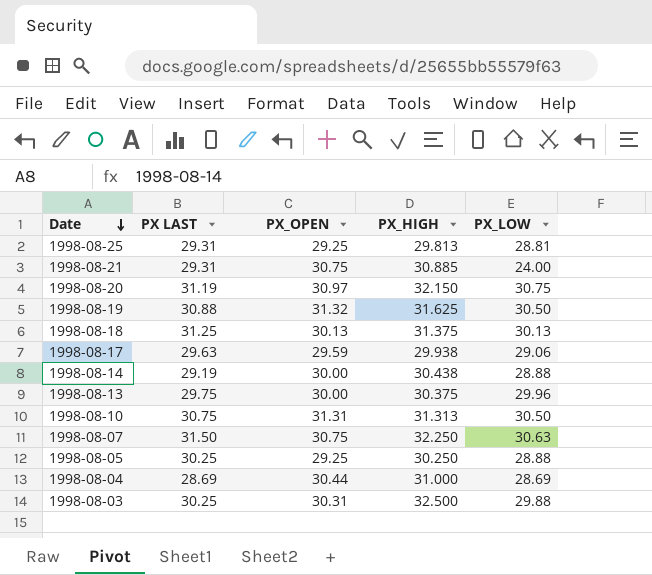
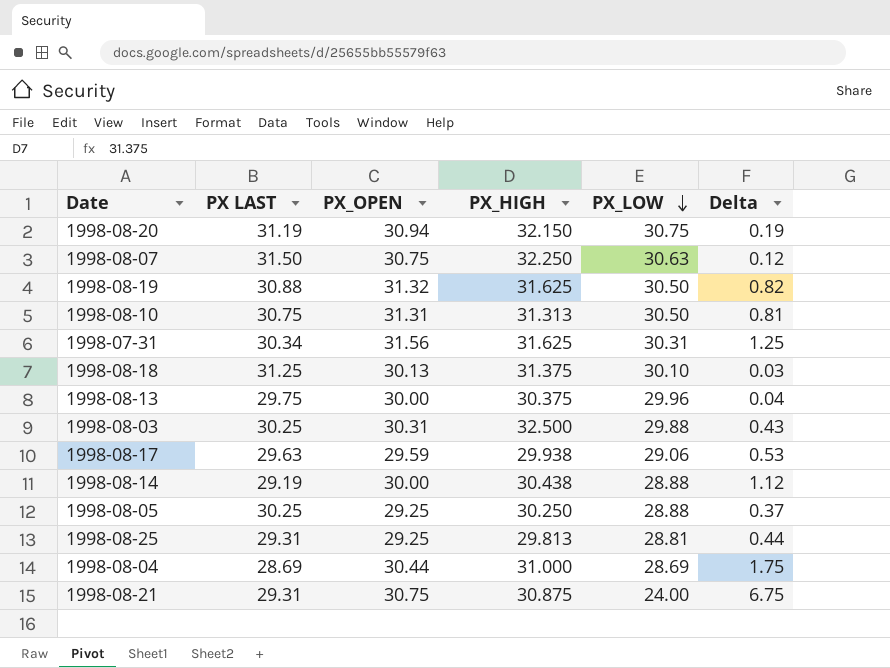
row order: Date descending -> PX_LOW descending
column Delta | formula: none -> [PX_OPEN] - [PX_LOW]
1998-08-20 | PX_OPEN: 30.97 -> 30.94
row 1998-07-31: none -> 30.34 | 31.56 | 31.625 | 30.31 | 1.25
1998-08-18 | PX_LOW: 30.13 -> 30.10
1998-08-21 | PX_HIGH: 30.885 -> 30.875

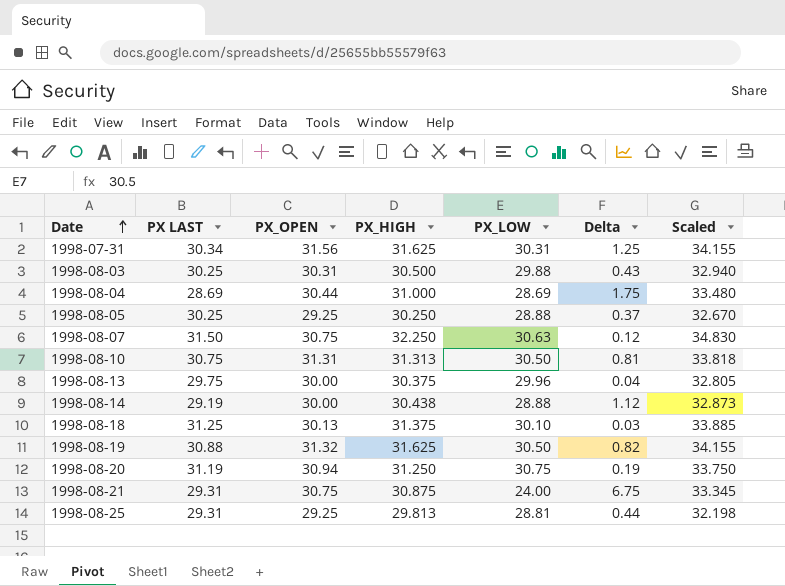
row order: PX_LOW descending -> Date ascending
column Scaled | formula: none -> [PX_HIGH] * 1.08
row 1998-08-17: 29.63 | 29.59 | 29.938 | 29.06 | 0.53 -> none
1998-08-03 | PX_HIGH: 32.500 -> 30.500
1998-08-20 | PX_HIGH: 32.150 -> 31.250

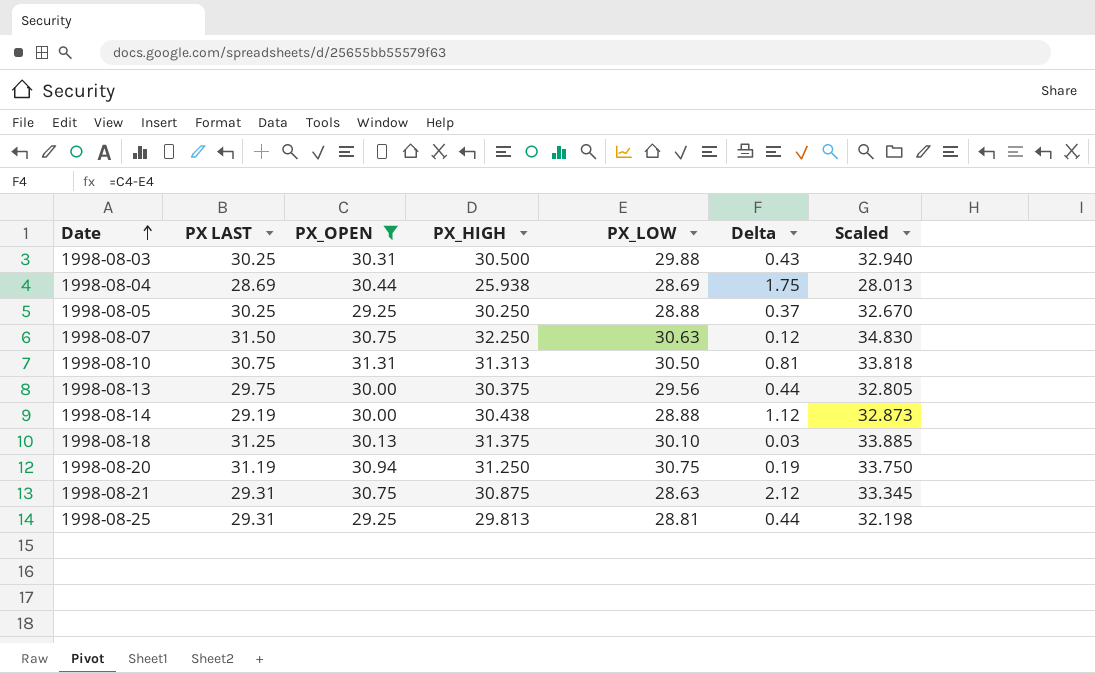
filter: none -> PX_OPEN <= 31.31
1998-08-04 | PX_HIGH: 31.000 -> 25.938
1998-08-04 | Scaled: 33.480 -> 28.013
1998-08-13 | PX_LOW: 29.96 -> 29.56
1998-08-13 | Delta: 0.04 -> 0.44
1998-08-21 | PX_LOW: 24.00 -> 28.63
1998-08-21 | Delta: 6.75 -> 2.12

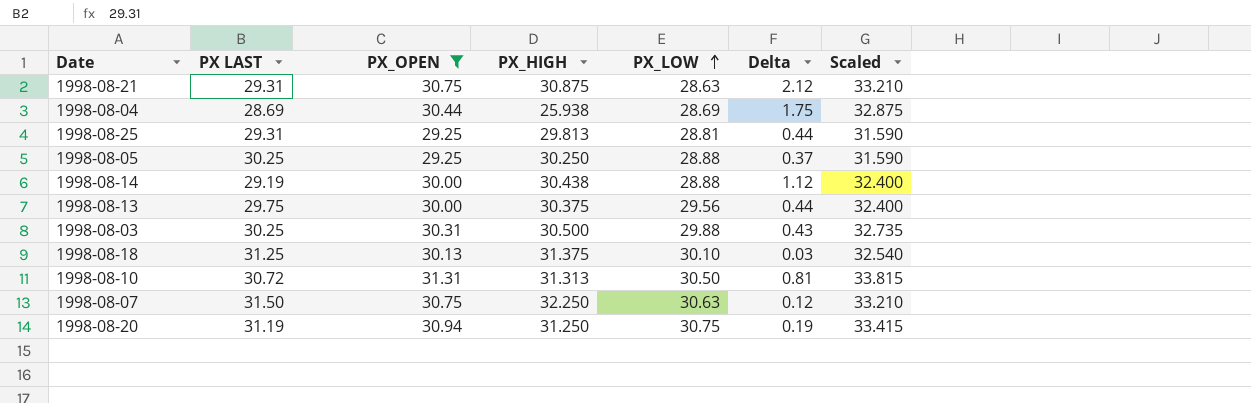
row order: Date ascending -> PX_LOW ascending
column Scaled | formula: [PX_HIGH] * 1.08 -> [PX_OPEN] * 1.08
1998-08-10 | PX LAST: 30.75 -> 30.72

